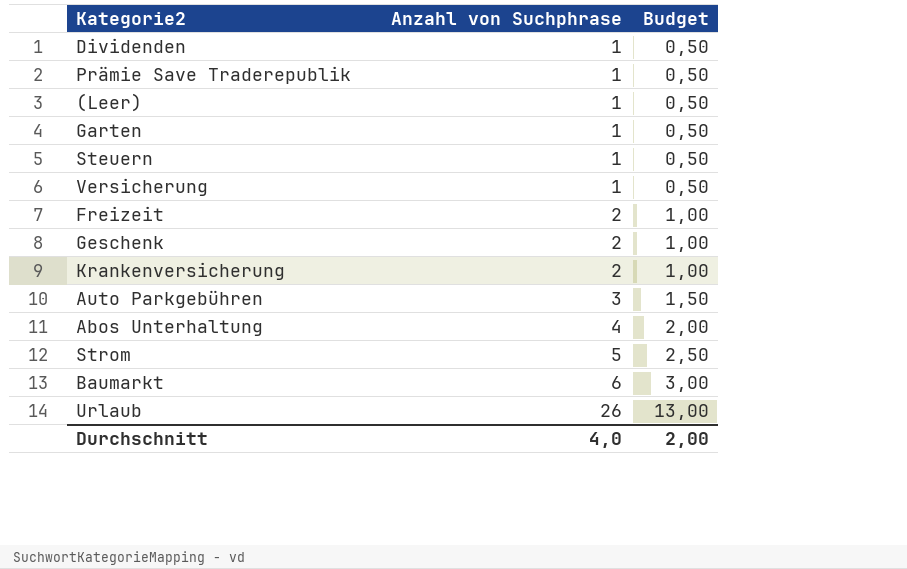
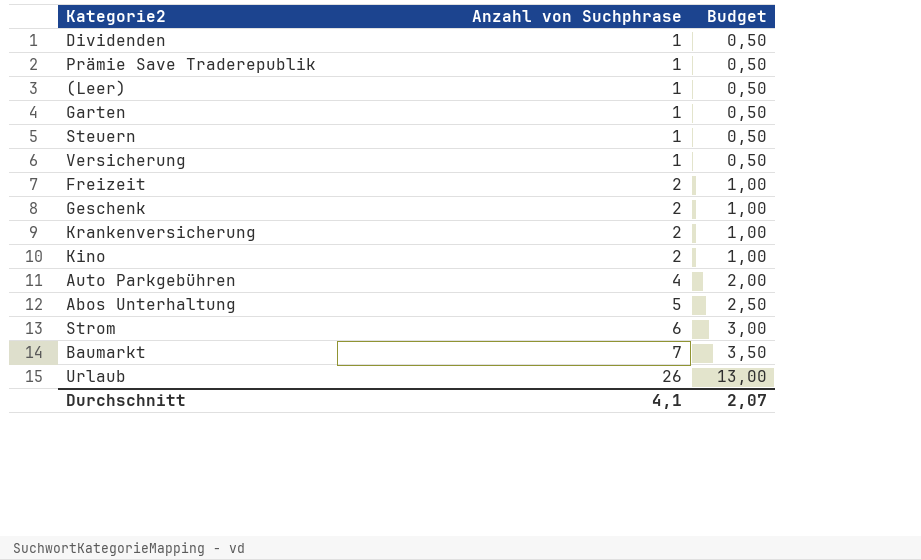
row Kino: none -> 2 | 1,00
Auto Parkgebühren | Anzahl von Suchphrase: 3 -> 4
Auto Parkgebühren | Budget: 1,50 -> 2,00
Abos Unterhaltung | Anzahl von Suchphrase: 4 -> 5
Abos Unterhaltung | Budget: 2,00 -> 2,50
Strom | Anzahl von Suchphrase: 5 -> 6
Strom | Budget: 2,50 -> 3,00
Baumarkt | Anzahl von Suchphrase: 6 -> 7
Baumarkt | Budget: 3,00 -> 3,50
Durchschnitt | Anzahl von Suchphrase: 4,0 -> 4,1
Durchschnitt | Budget: 2,00 -> 2,07

